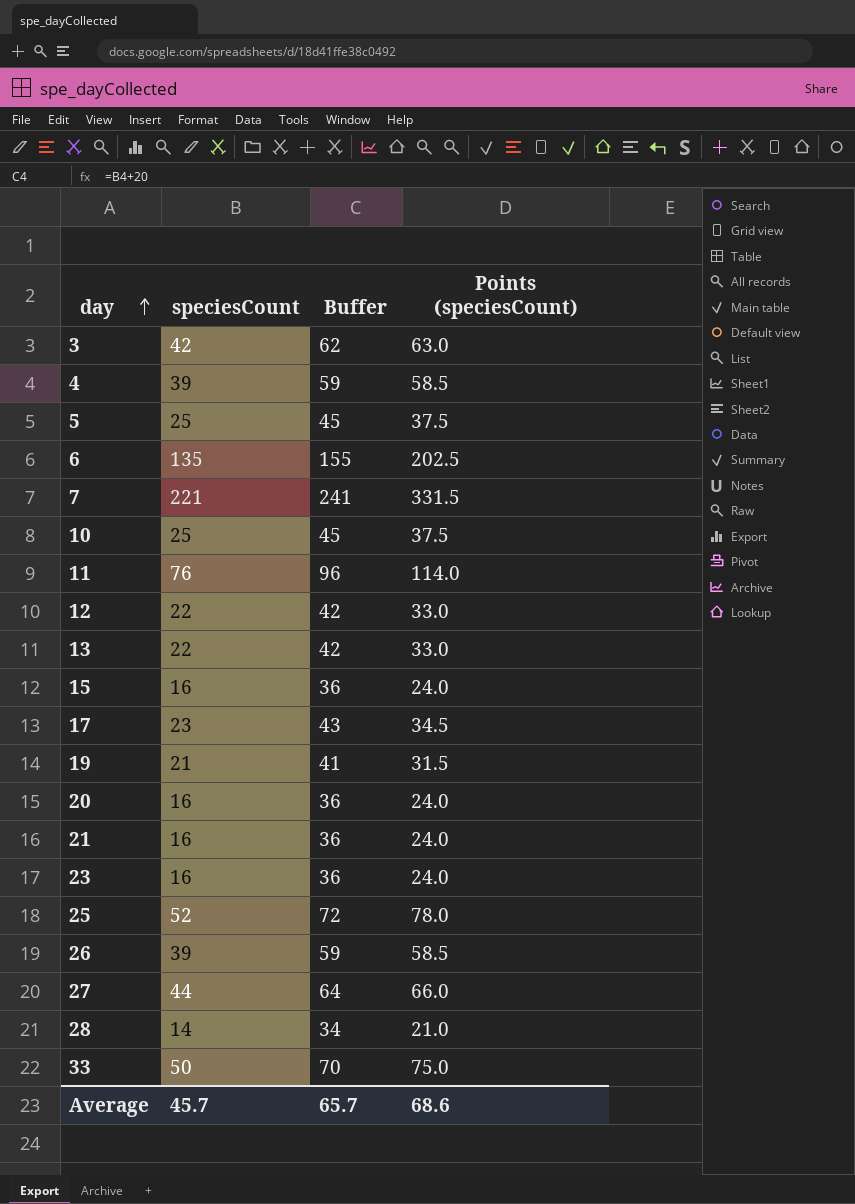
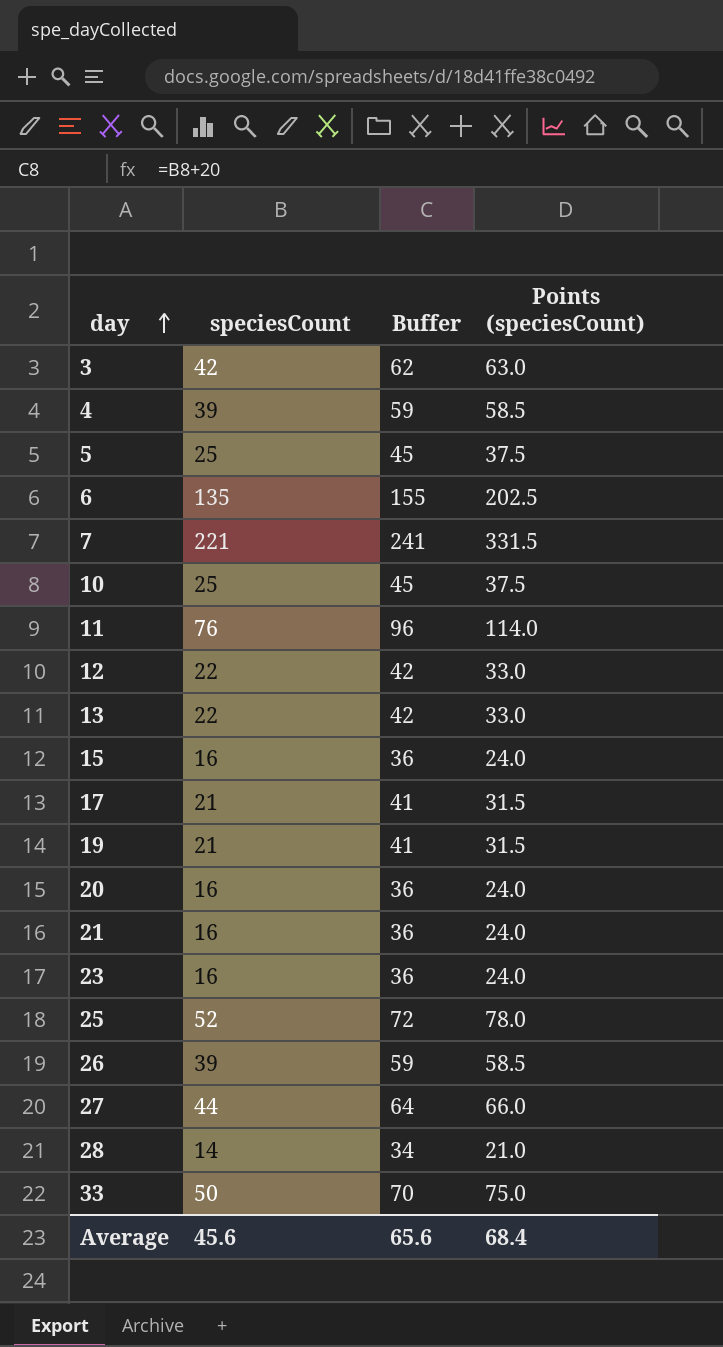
17 | speciesCount: 23 -> 21
17 | Buffer: 43 -> 41
17 | Points (speciesCount): 34.5 -> 31.5
Average | speciesCount: 45.7 -> 45.6
Average | Buffer: 65.7 -> 65.6
Average | Points (speciesCount): 68.6 -> 68.4

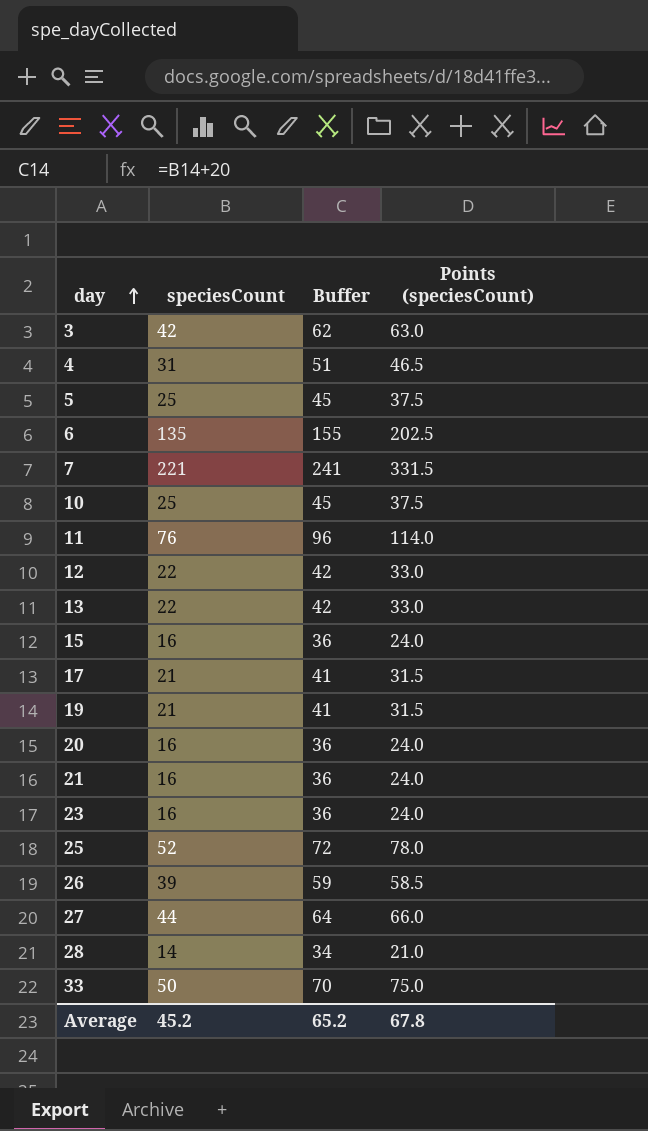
4 | speciesCount: 39 -> 31
4 | Buffer: 59 -> 51
4 | Points (speciesCount): 58.5 -> 46.5
Average | speciesCount: 45.6 -> 45.2
Average | Buffer: 65.6 -> 65.2
Average | Points (speciesCount): 68.4 -> 67.8

